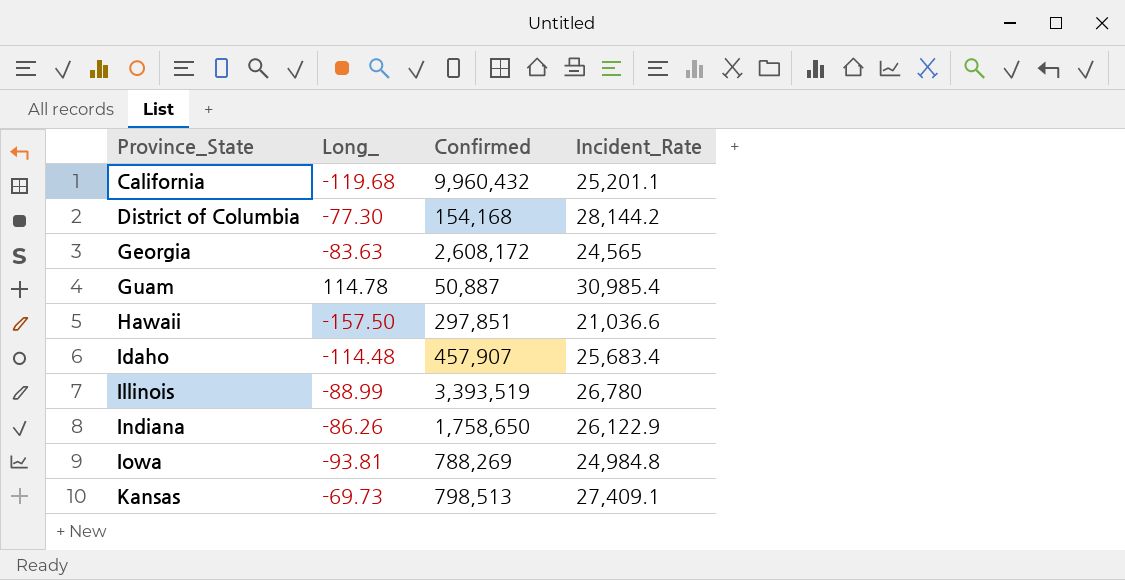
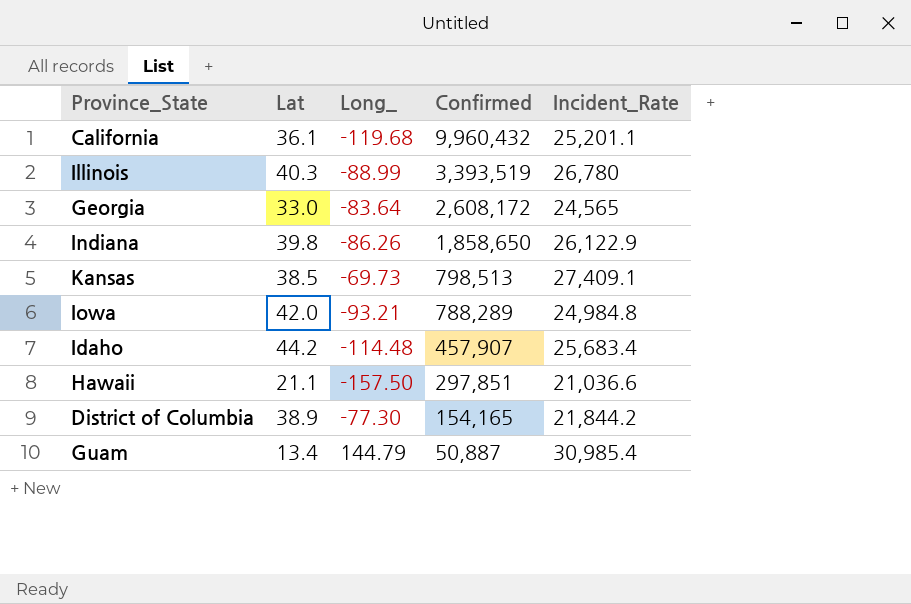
row order: Province_State ascending -> Confirmed descending
column Lat | position: none -> 2
Georgia | Long_: -83.63 -> -83.64
Indiana | Confirmed: 1,758,650 -> 1,858,650
Iowa | Long_: -93.81 -> -93.21
Iowa | Confirmed: 788,269 -> 788,289
District of Columbia | Confirmed: 154,168 -> 154,165
District of Columbia | Incident_Rate: 28,144.2 -> 21,844.2
Guam | Long_: 114.78 -> 144.79

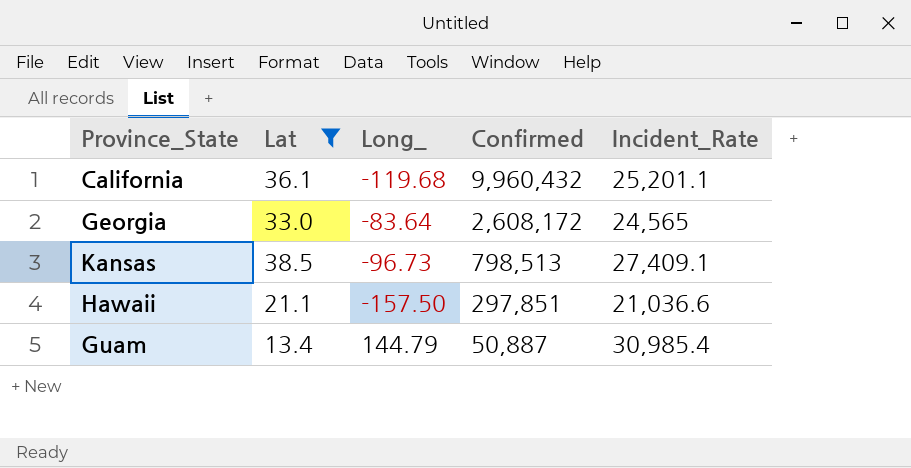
filter: none -> Lat <= 38.5
Kansas | Long_: -69.73 -> -96.73

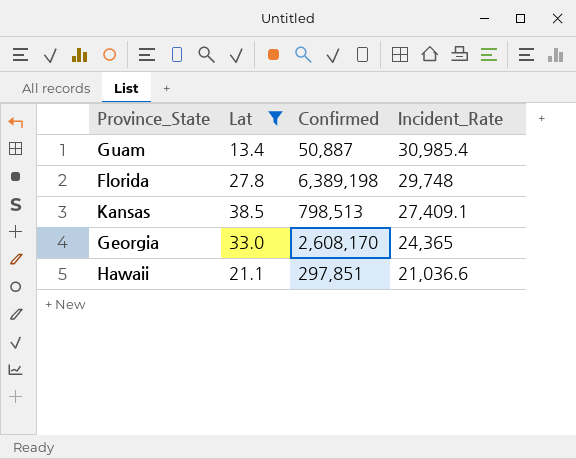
row order: Confirmed descending -> Incident_Rate descending
column Long_ | position: 3 -> none
row California: 36.1 | -119.68 | 9,960,432 | 25,201.1 -> none
row Florida: none -> 27.8 | 6,389,198 | 29,748
Georgia | Confirmed: 2,608,172 -> 2,608,170
Georgia | Incident_Rate: 24,565 -> 24,365

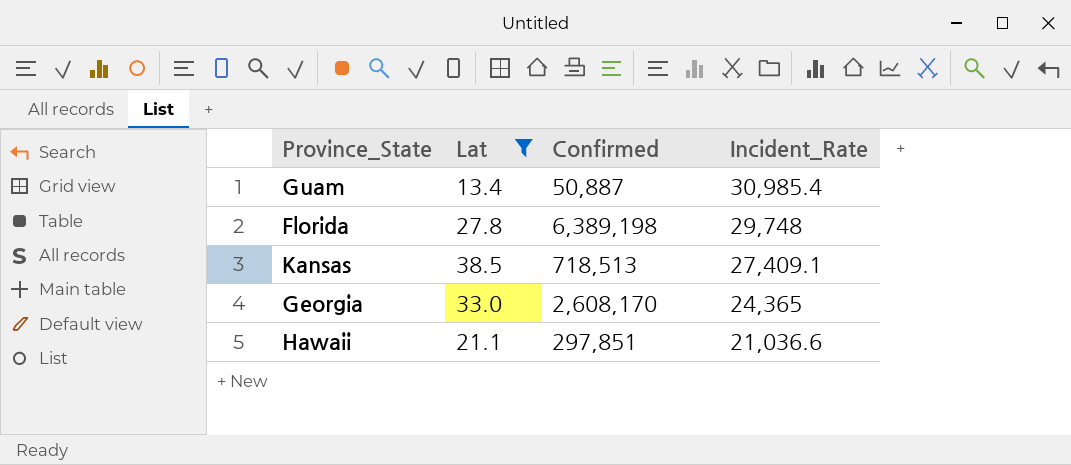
Kansas | Confirmed: 798,513 -> 718,513

